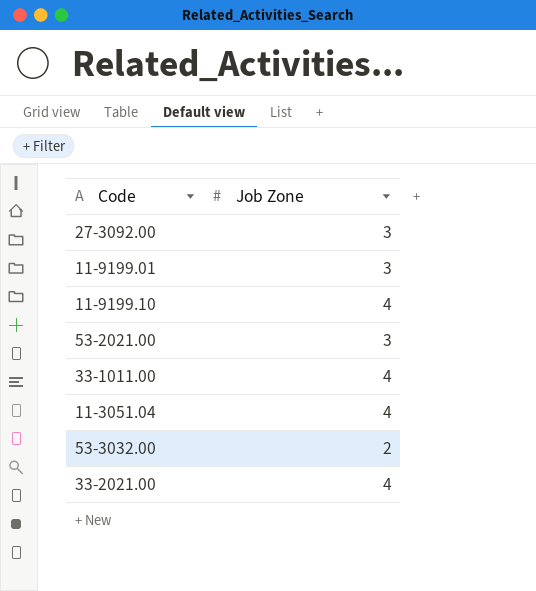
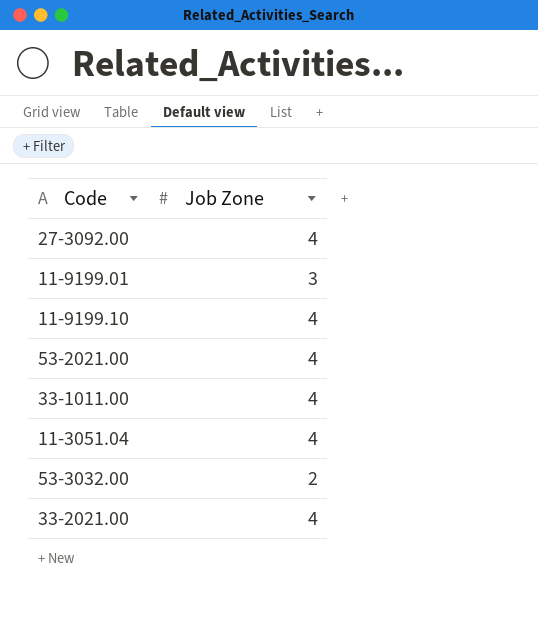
27-3092.00 | Job Zone: 3 -> 4
53-2021.00 | Job Zone: 3 -> 4

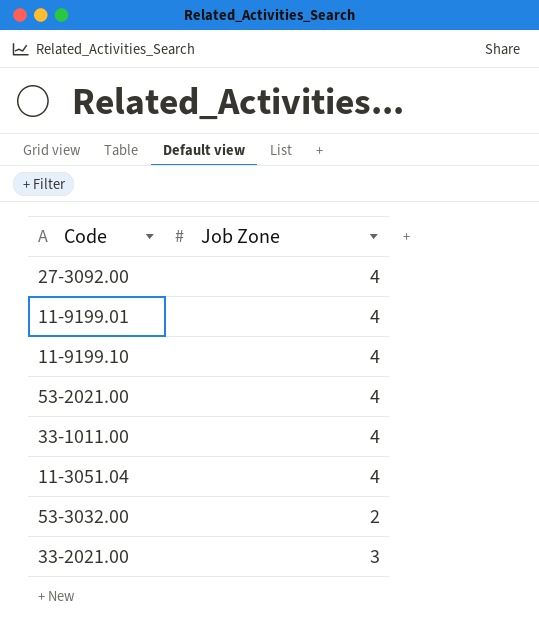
11-9199.01 | Job Zone: 3 -> 4
33-2021.00 | Job Zone: 4 -> 3

